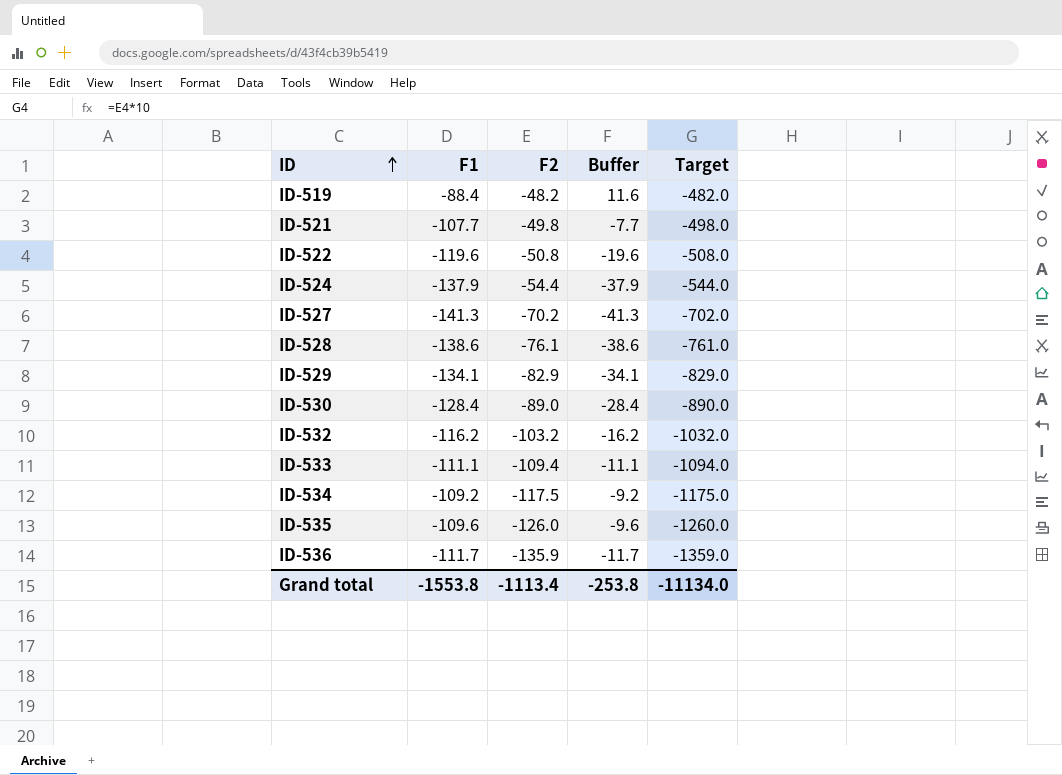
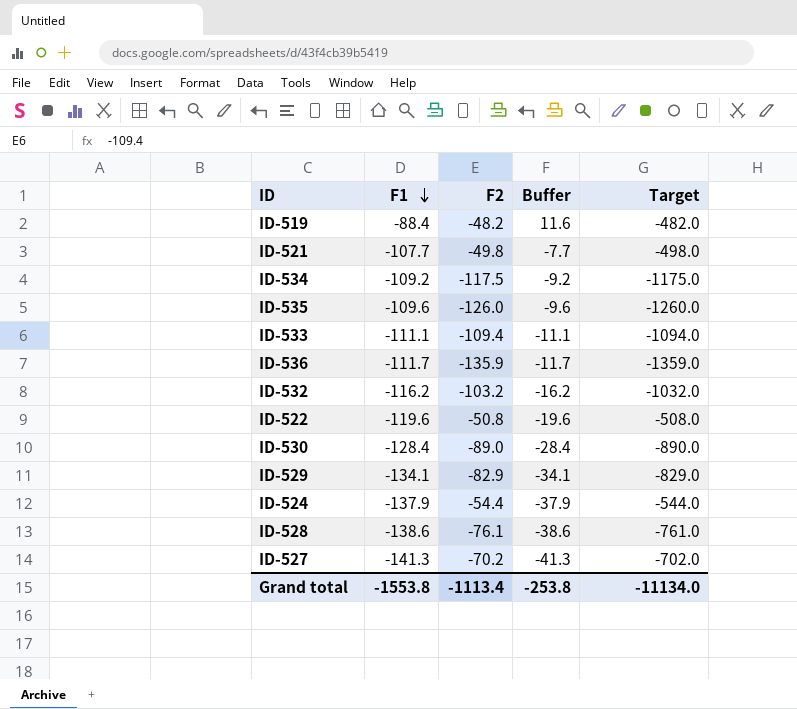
row order: ID ascending -> F1 descending

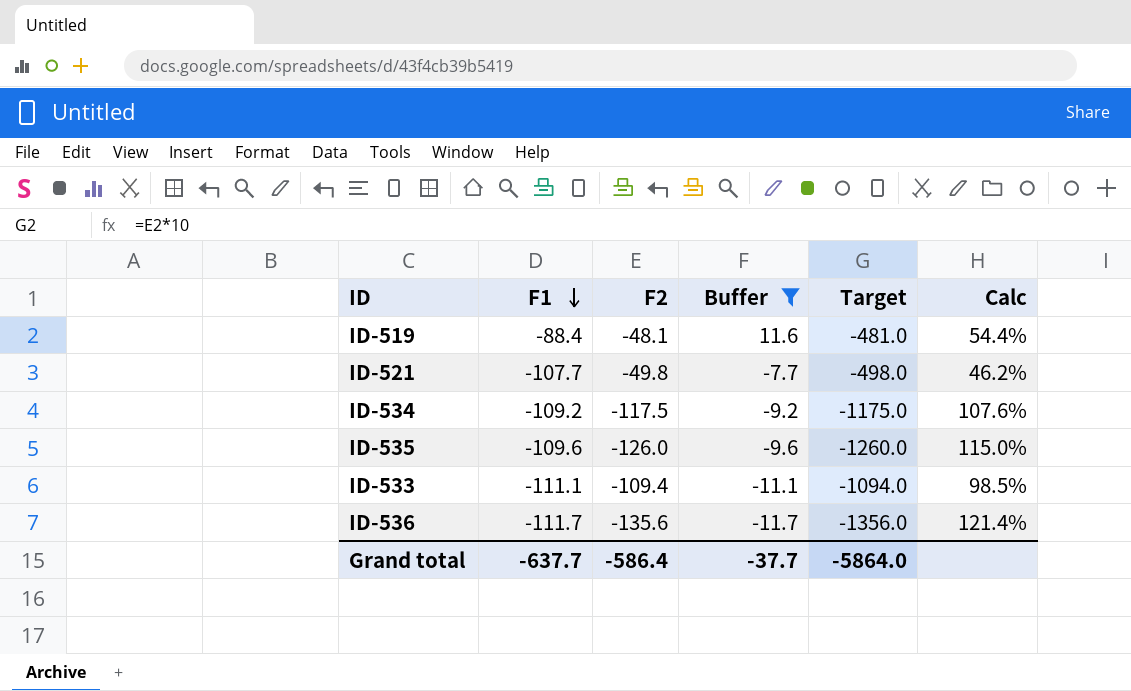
filter: none -> Buffer >= -11.7
column Calc | formula: none -> [F2] / [F1]
ID-519 | F2: -48.2 -> -48.1
ID-519 | Target: -482.0 -> -481.0
ID-536 | F2: -135.9 -> -135.6
ID-536 | Target: -1359.0 -> -1356.0
Grand total | F1: -1553.8 -> -637.7
Grand total | F2: -1113.4 -> -586.4
Grand total | Buffer: -253.8 -> -37.7
Grand total | Target: -11134.0 -> -5864.0

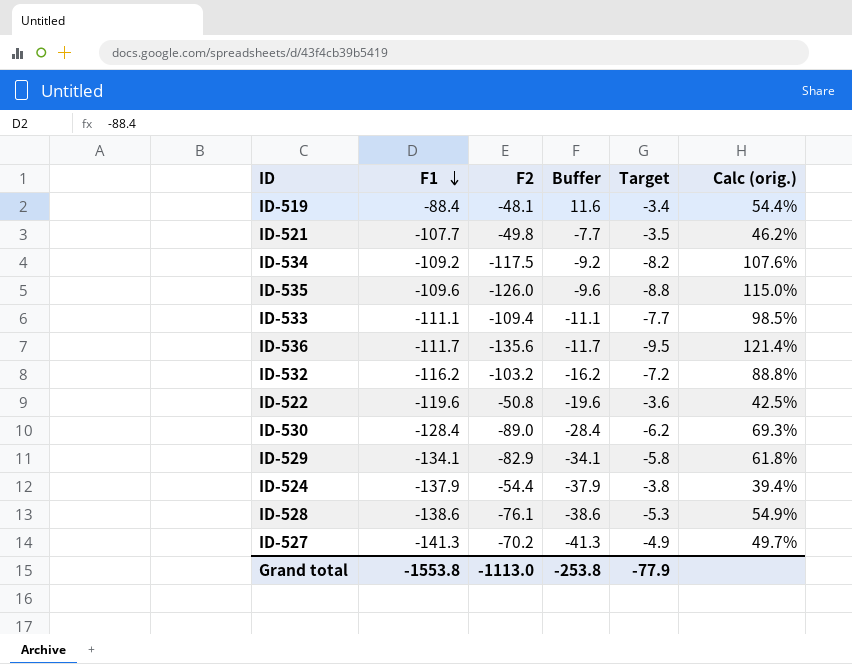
filter: Buffer >= -11.7 -> none
column Target | formula: [F2] * 10 -> [F2] * 0.07
column name: Calc -> Calc (orig.)
Grand total | F1: -637.7 -> -1553.8
Grand total | F2: -586.4 -> -1113.0
Grand total | Buffer: -37.7 -> -253.8
Grand total | Target: -5864.0 -> -77.9

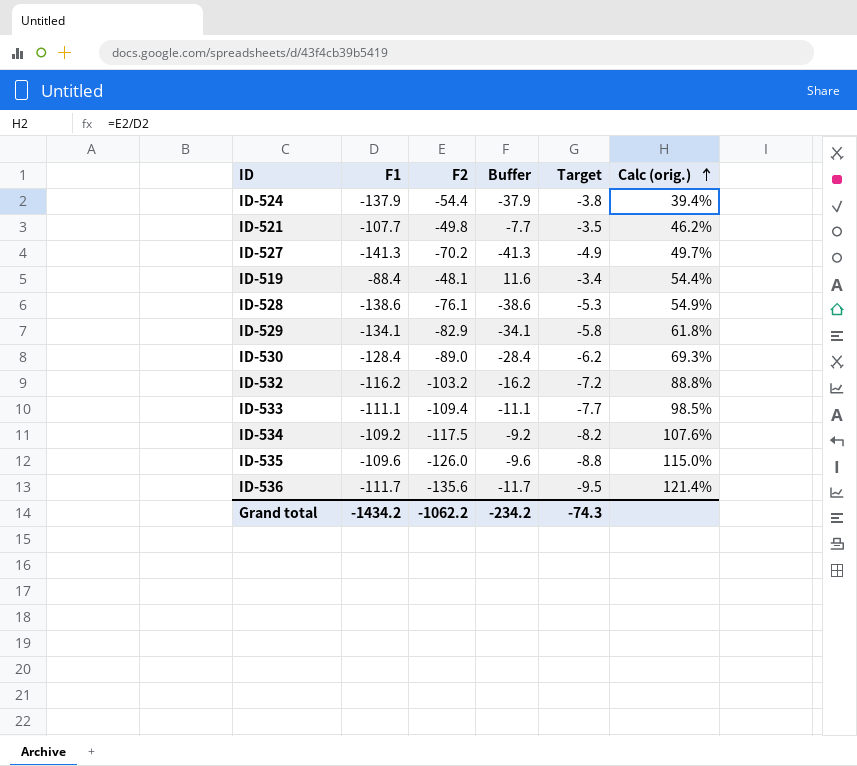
row order: F1 descending -> Calc (orig.) ascending
row ID-522: -119.6 | -50.8 | -19.6 | -3.6 | 42.5% -> none
Grand total | F1: -1553.8 -> -1434.2
Grand total | F2: -1113.0 -> -1062.2
Grand total | Buffer: -253.8 -> -234.2
Grand total | Target: -77.9 -> -74.3

